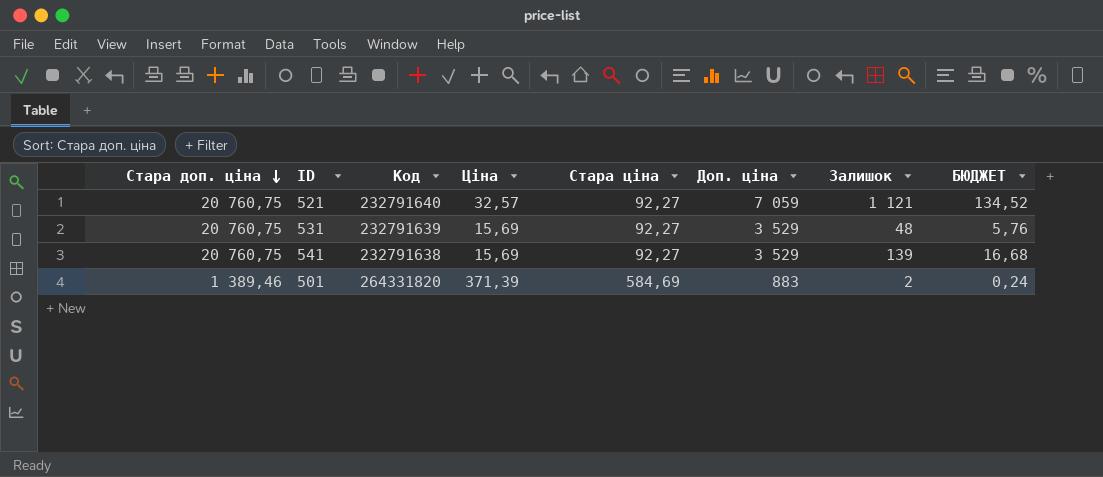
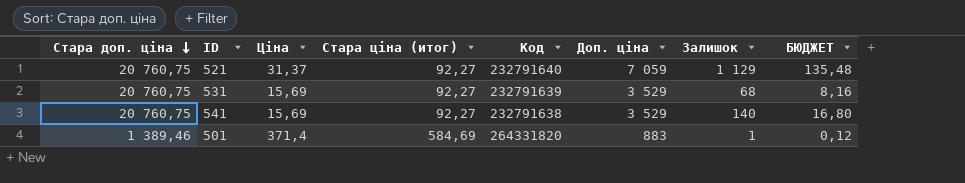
column name: Стара ціна -> Стара ціна (итог)
column Код | position: 3 -> 5
521 | Ціна: 32,57 -> 31,37
521 | Залишок: 1 121 -> 1 129
521 | БЮДЖЕТ: 134,52 -> 135,48
531 | Залишок: 48 -> 68
531 | БЮДЖЕТ: 5,76 -> 8,16
541 | Залишок: 139 -> 140
541 | БЮДЖЕТ: 16,68 -> 16,80
501 | Ціна: 371,39 -> 371,4
501 | Залишок: 2 -> 1
501 | БЮДЖЕТ: 0,24 -> 0,12

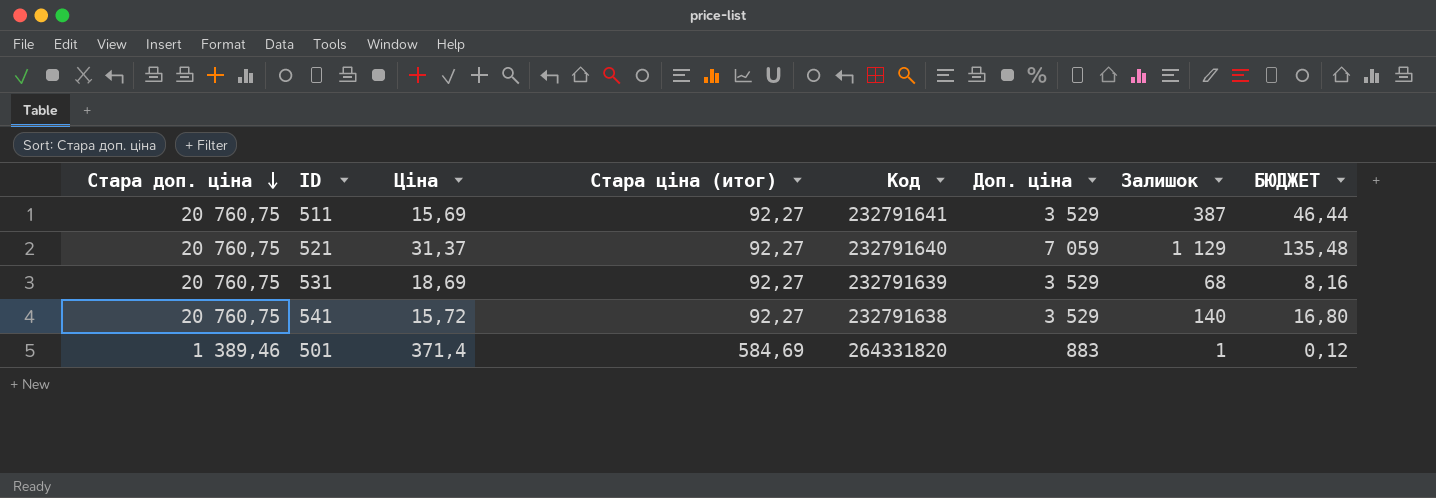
row 511: none -> 20 760,75 | 15,69 | 92,27 | 232791641 | 3 529 | 387 | 46,44
531 | Ціна: 15,69 -> 18,69
541 | Ціна: 15,69 -> 15,72

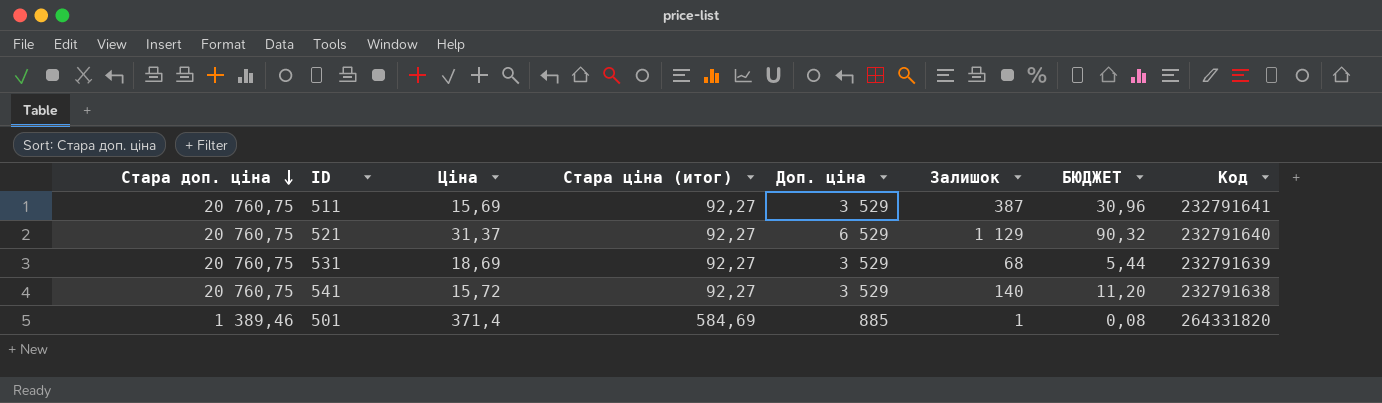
column БЮДЖЕТ | formula: [Залишок] * 0,12 -> [Залишок] * 0,08
column Код | position: 5 -> 8
521 | Доп. ціна: 7 059 -> 6 529
501 | Доп. ціна: 883 -> 885

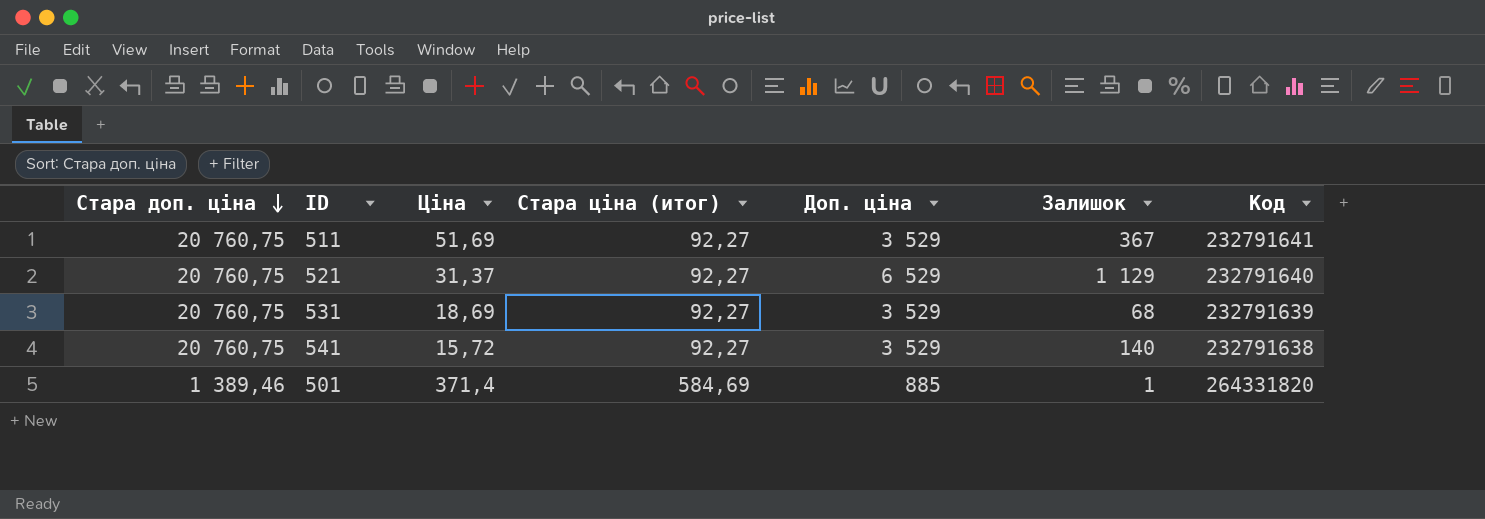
column БЮДЖЕТ | formula: [Залишок] * 0,08 -> none
511 | Ціна: 15,69 -> 51,69
511 | Залишок: 387 -> 367

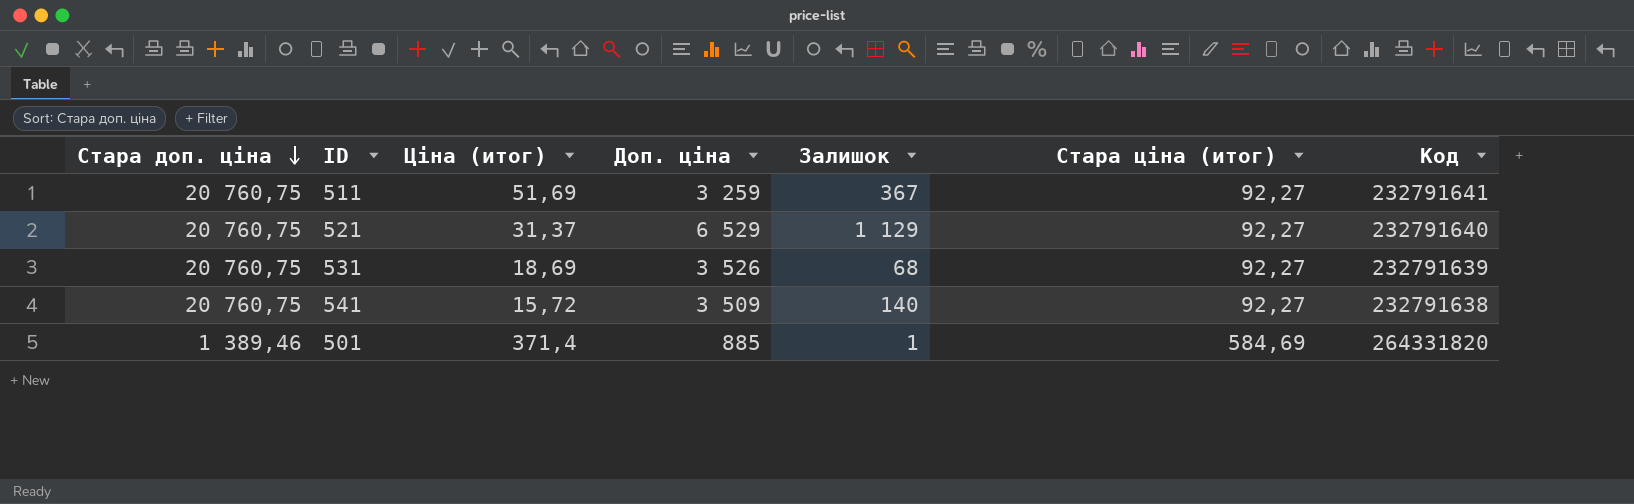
column name: Ціна -> Ціна (итог)
column Стара ціна (итог) | position: 4 -> 6
511 | Доп. ціна: 3 529 -> 3 259
531 | Доп. ціна: 3 529 -> 3 526
541 | Доп. ціна: 3 529 -> 3 509

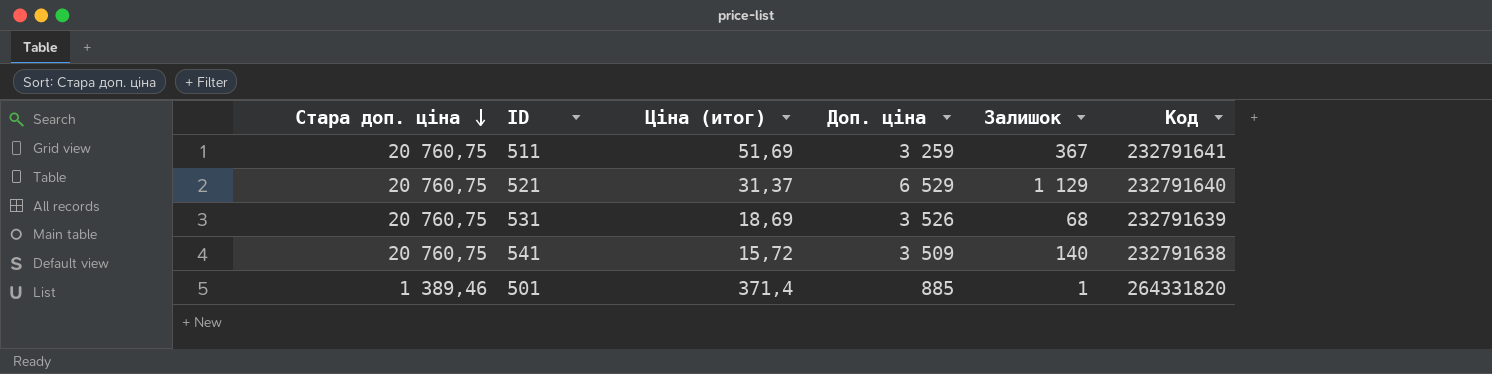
column Стара ціна (итог) | position: 6 -> none

